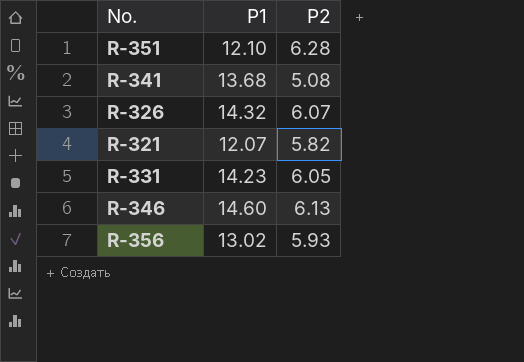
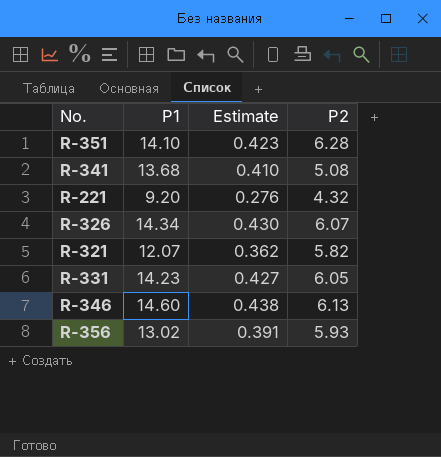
column Estimate | formula: none -> [P1] * 0.03
R-351 | P1: 12.10 -> 14.10
row R-221: none -> 9.20 | 0.276 | 4.32
R-326 | P1: 14.32 -> 14.34

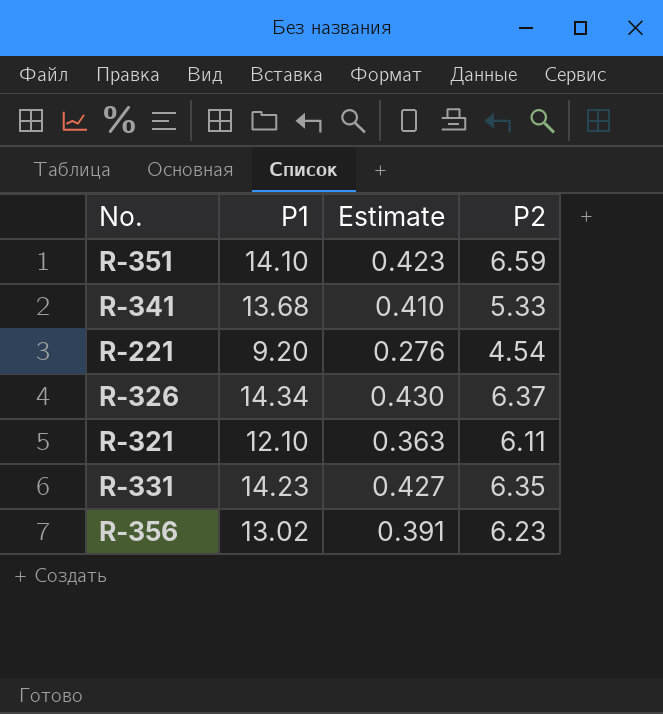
row R-346: 14.60 | 0.438 | 6.13 -> none
R-351 | P2: 6.28 -> 6.59
R-341 | P2: 5.08 -> 5.33
R-221 | P2: 4.32 -> 4.54
R-326 | P2: 6.07 -> 6.37
R-321 | P1: 12.07 -> 12.10
R-321 | Estimate: 0.362 -> 0.363
R-321 | P2: 5.82 -> 6.11
R-331 | P2: 6.05 -> 6.35
R-356 | P2: 5.93 -> 6.23

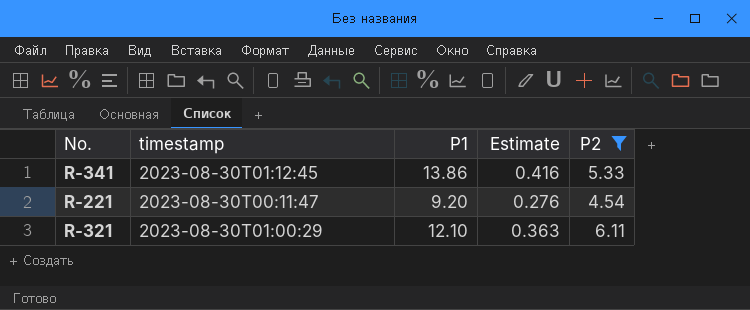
filter: none -> P2 <= 6.11
column timestamp | position: none -> 2
R-341 | P1: 13.68 -> 13.86
R-341 | Estimate: 0.410 -> 0.416

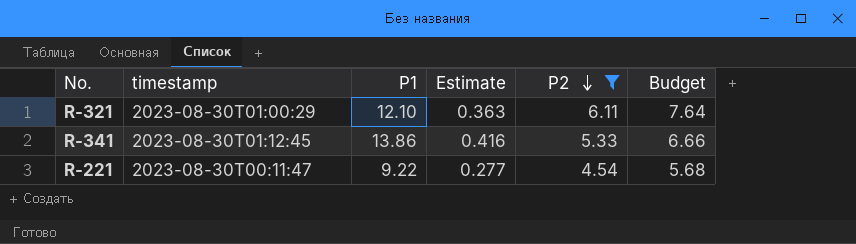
row order: none -> P2 descending
column Budget | formula: none -> [P2] * 1.25
R-221 | P1: 9.20 -> 9.22
R-221 | Estimate: 0.276 -> 0.277

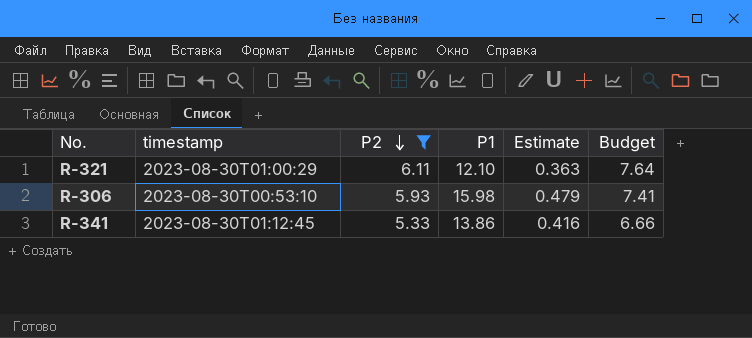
column P2 | position: 5 -> 3
row R-221: 2023-08-30T00:11:47 | 9.22 | 0.277 | 4.54 | 5.68 -> none
row R-306: none -> 2023-08-30T00:53:10 | 5.93 | 15.98 | 0.479 | 7.41

